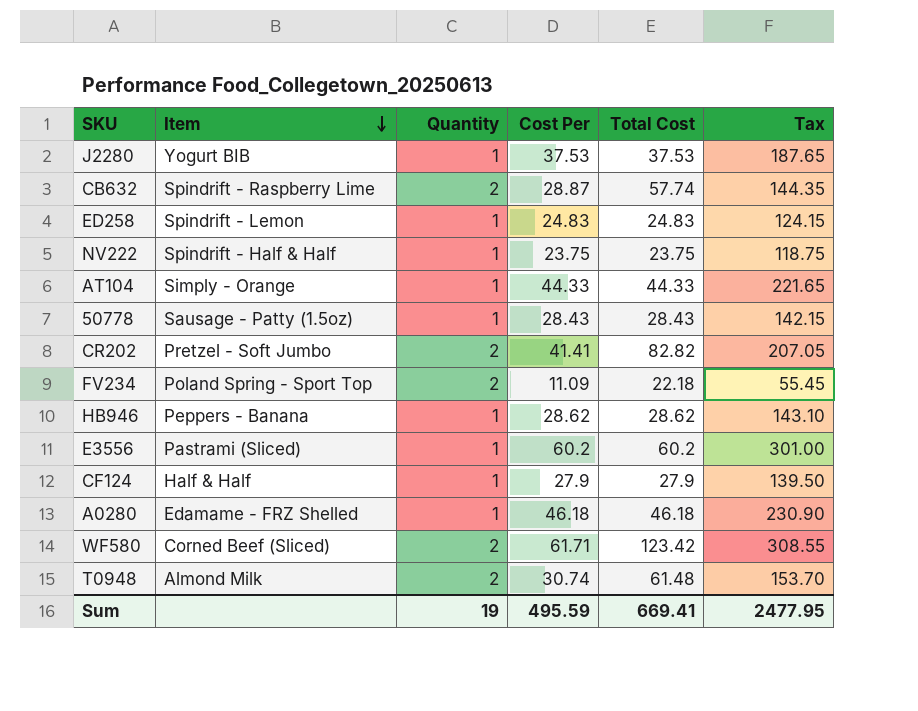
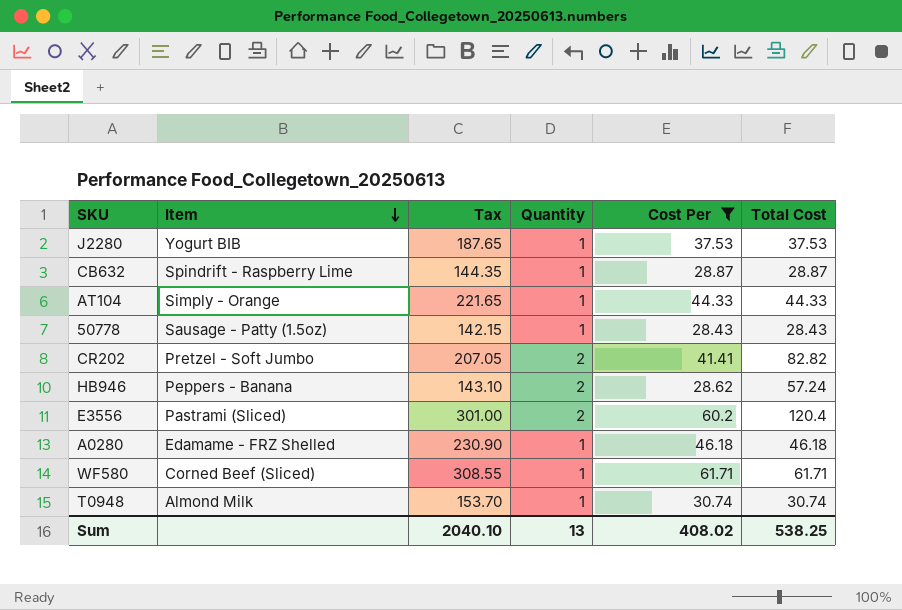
filter: none -> Cost Per >= 28.43
column Tax | position: 6 -> 3
CB632 | Quantity: 2 -> 1
CB632 | Total Cost: 57.74 -> 28.87
HB946 | Quantity: 1 -> 2
HB946 | Total Cost: 28.62 -> 57.24
E3556 | Quantity: 1 -> 2
E3556 | Total Cost: 60.2 -> 120.4
WF580 | Quantity: 2 -> 1
WF580 | Total Cost: 123.42 -> 61.71
T0948 | Quantity: 2 -> 1
T0948 | Total Cost: 61.48 -> 30.74
Sum | Tax: 2477.95 -> 2040.10
Sum | Quantity: 19 -> 13
Sum | Cost Per: 495.59 -> 408.02
Sum | Total Cost: 669.41 -> 538.25

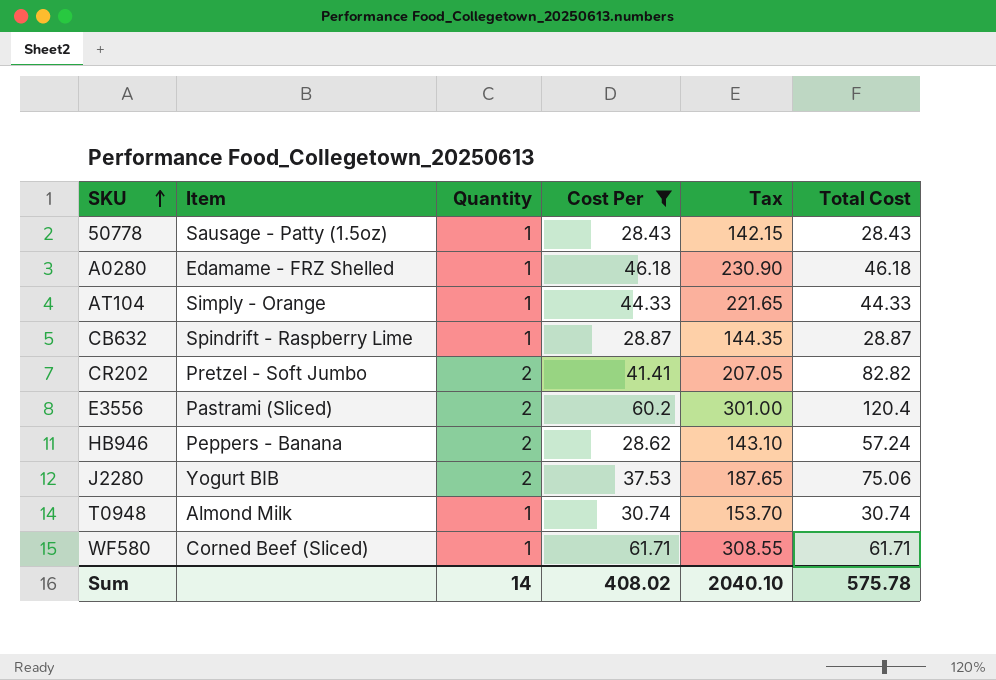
row order: Item descending -> SKU ascending
column Tax | position: 3 -> 5
J2280 | Quantity: 1 -> 2
J2280 | Total Cost: 37.53 -> 75.06
Sum | Quantity: 13 -> 14
Sum | Total Cost: 538.25 -> 575.78

